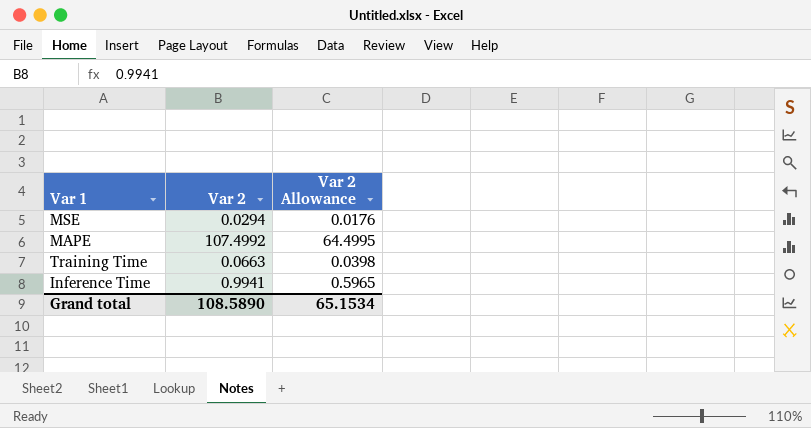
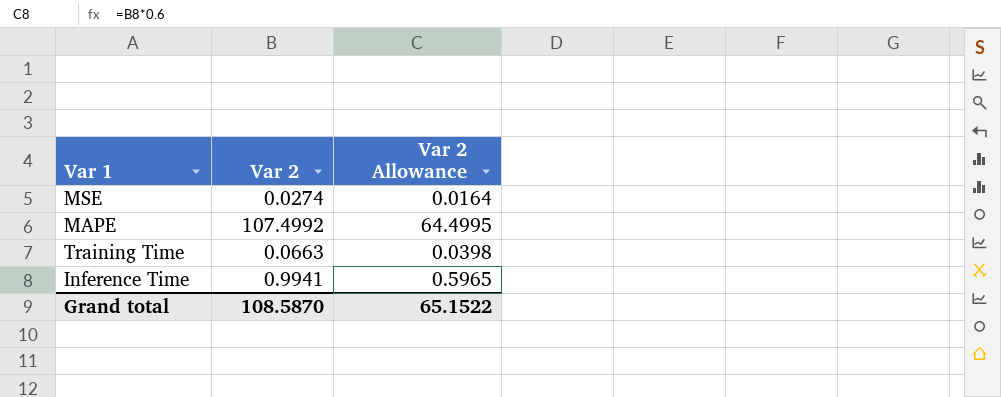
MSE | Var 2: 0.0294 -> 0.0274
MSE | Var 2 Allowance: 0.0176 -> 0.0164
Grand total | Var 2: 108.5890 -> 108.5870
Grand total | Var 2 Allowance: 65.1534 -> 65.1522

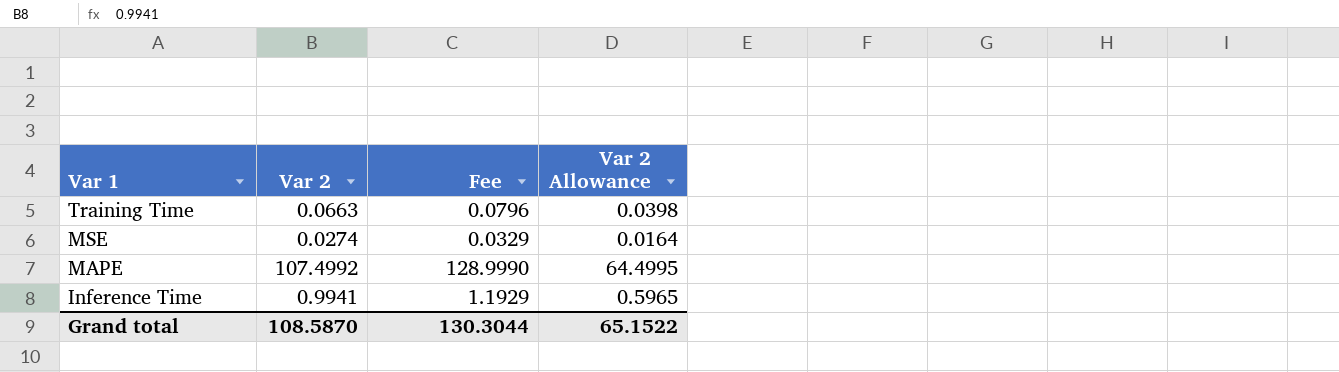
row order: none -> Var 1 descending
column Fee | formula: none -> [Var 2] * 1.2

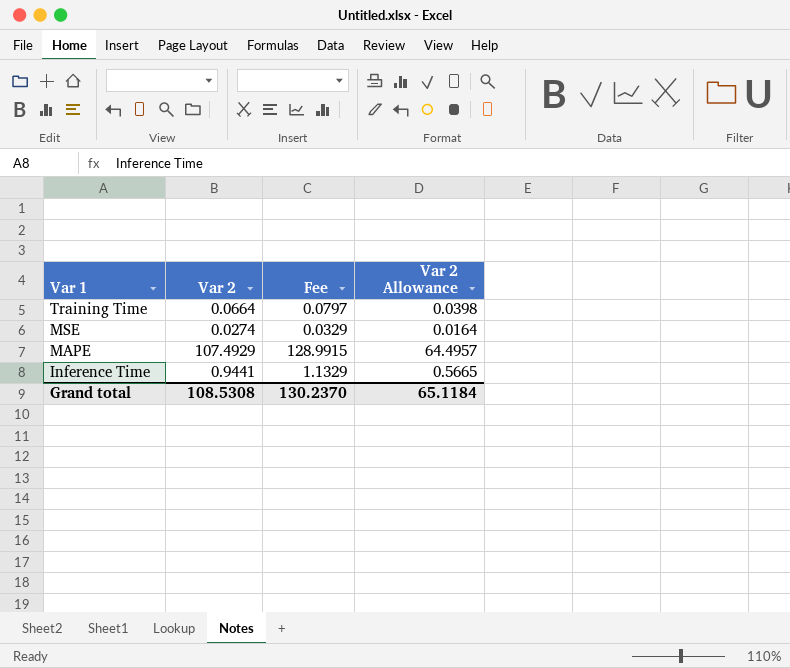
Training Time | Var 2: 0.0663 -> 0.0664
Training Time | Fee: 0.0796 -> 0.0797
MAPE | Var 2: 107.4992 -> 107.4929
MAPE | Fee: 128.9990 -> 128.9915
MAPE | Var 2 Allowance: 64.4995 -> 64.4957
Inference Time | Var 2: 0.9941 -> 0.9441
Inference Time | Fee: 1.1929 -> 1.1329
Inference Time | Var 2 Allowance: 0.5965 -> 0.5665
Grand total | Var 2: 108.5870 -> 108.5308
Grand total | Fee: 130.3044 -> 130.2370
Grand total | Var 2 Allowance: 65.1522 -> 65.1184

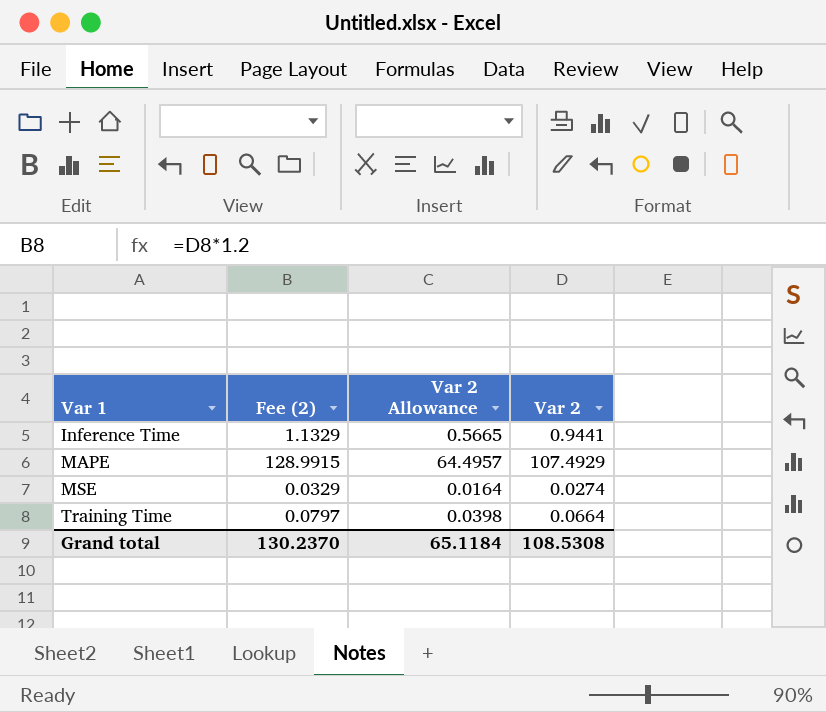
row order: Var 1 descending -> Var 1 ascending
column name: Fee -> Fee (2)
column Var 2 | position: 2 -> 4

